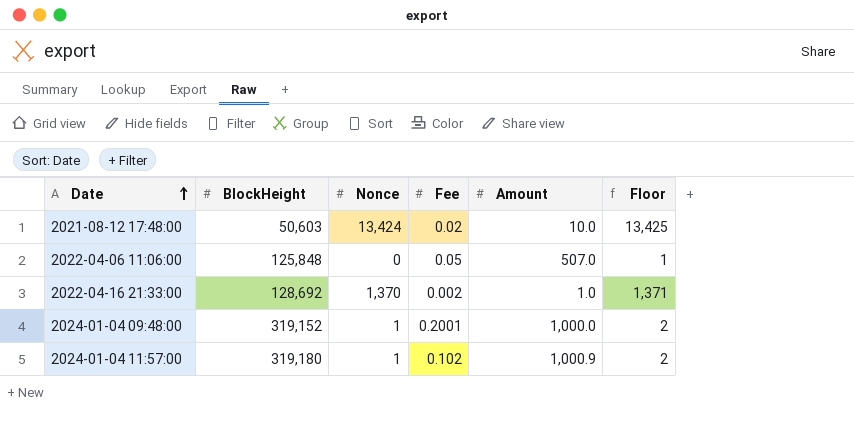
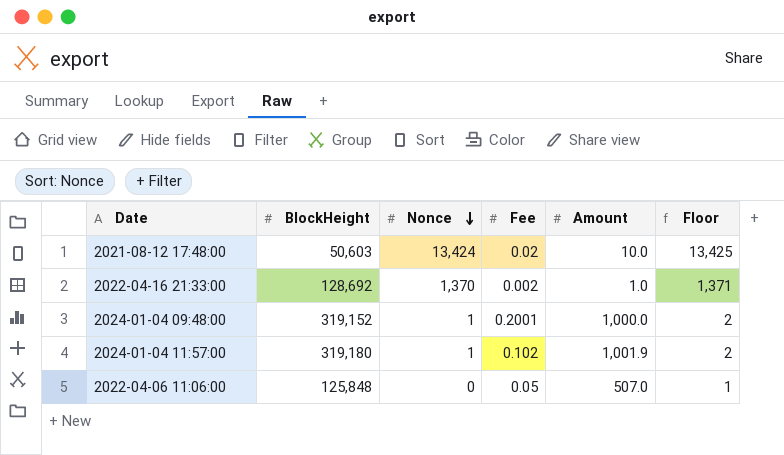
row order: Date ascending -> Nonce descending
2024-01-04 11:57:00 | Amount: 1,000.9 -> 1,001.9

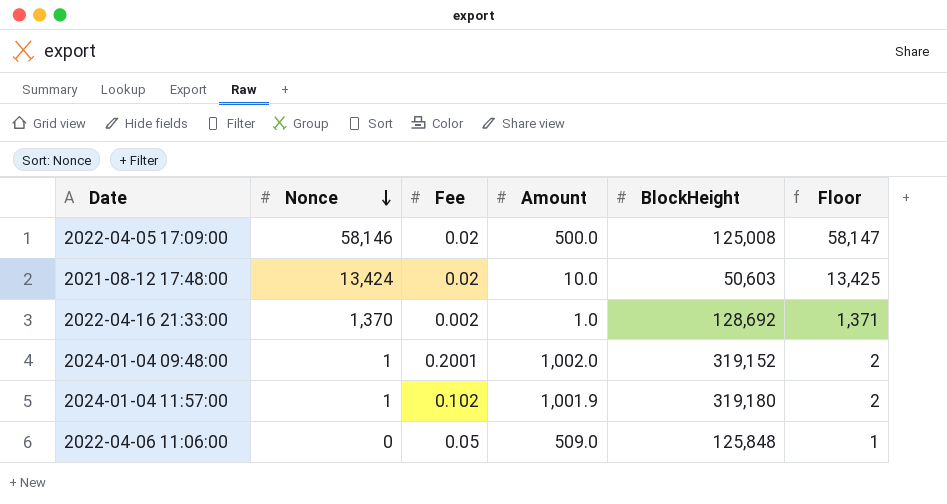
column BlockHeight | position: 2 -> 5
row 2022-04-05 17:09:00: none -> 58,146 | 0.02 | 500.0 | 125,008 | 58,147
2024-01-04 09:48:00 | Amount: 1,000.0 -> 1,002.0
2022-04-06 11:06:00 | Amount: 507.0 -> 509.0

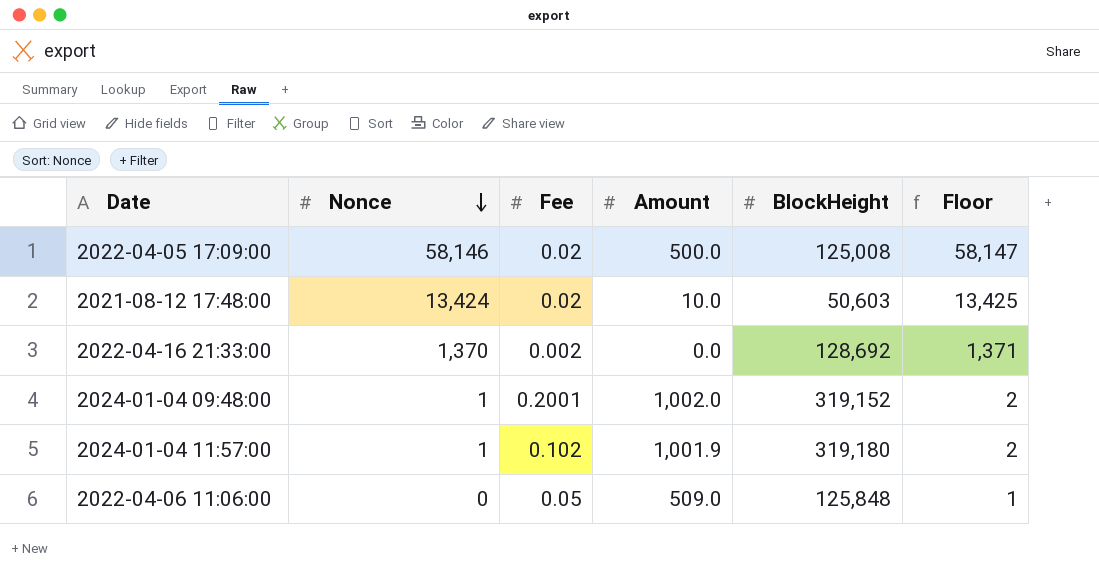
2022-04-16 21:33:00 | Amount: 1.0 -> 0.0

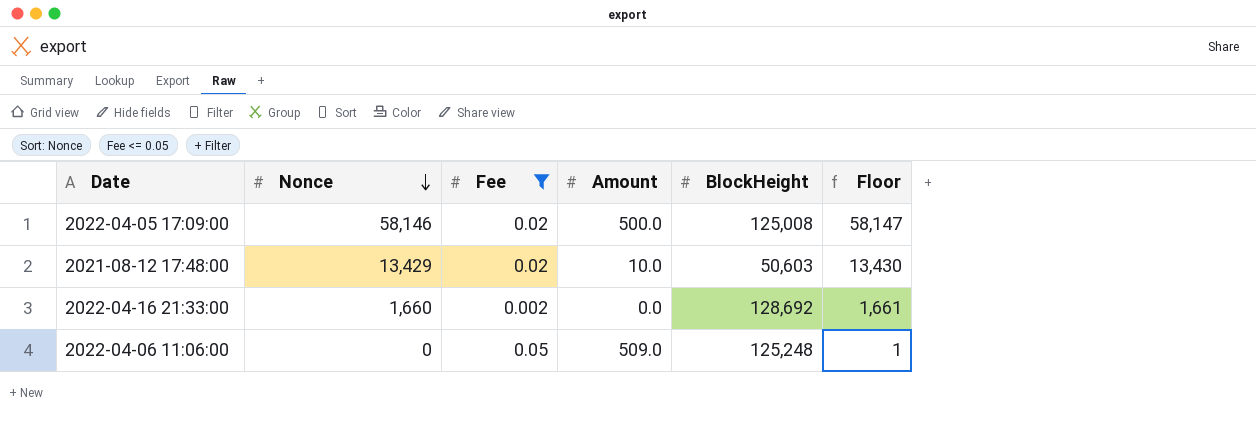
filter: none -> Fee <= 0.05
2021-08-12 17:48:00 | Nonce: 13,424 -> 13,429
2021-08-12 17:48:00 | Floor: 13,425 -> 13,430
2022-04-16 21:33:00 | Nonce: 1,370 -> 1,660
2022-04-16 21:33:00 | Floor: 1,371 -> 1,661
2022-04-06 11:06:00 | BlockHeight: 125,848 -> 125,248

